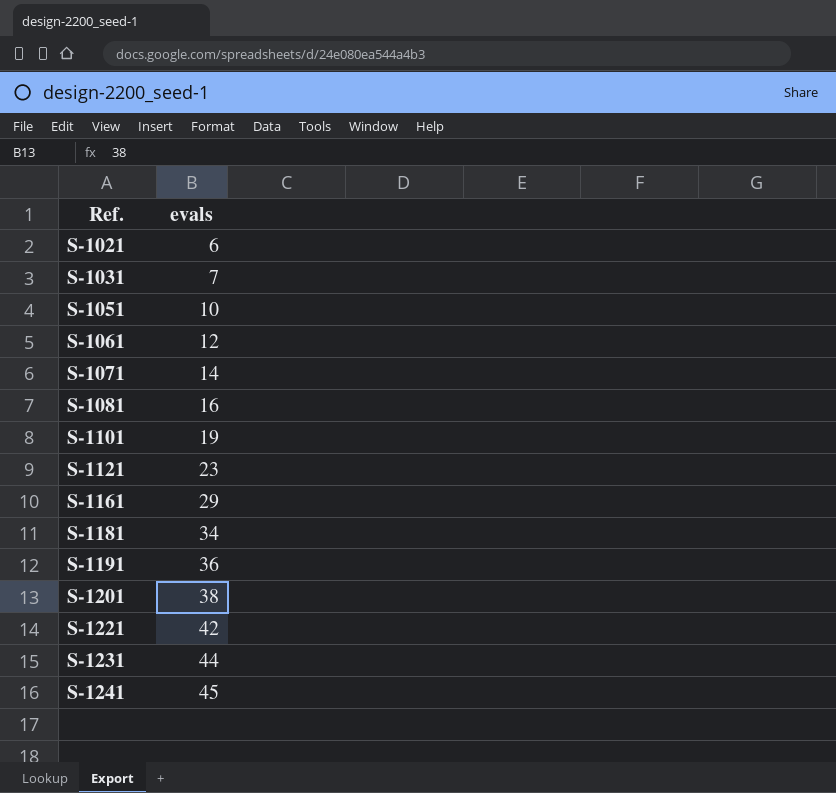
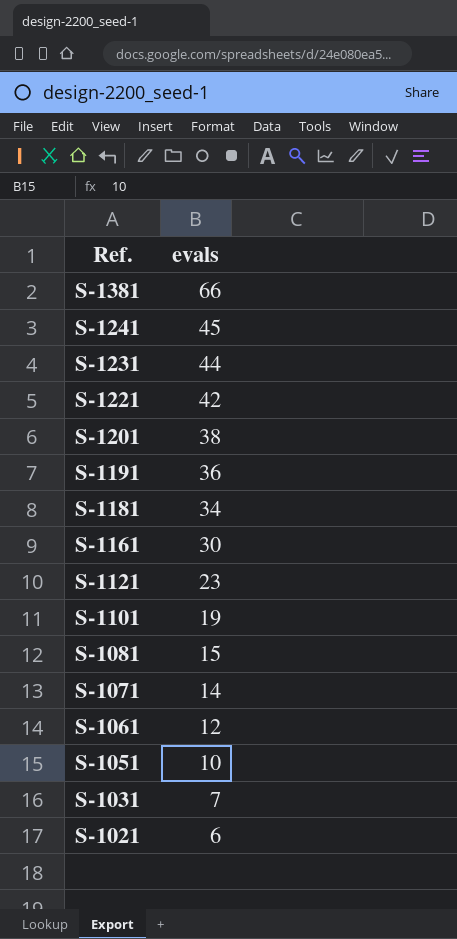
row order: Ref. ascending -> Ref. descending
row S-1381: none -> 66
S-1161 | evals: 29 -> 30
S-1081 | evals: 16 -> 15

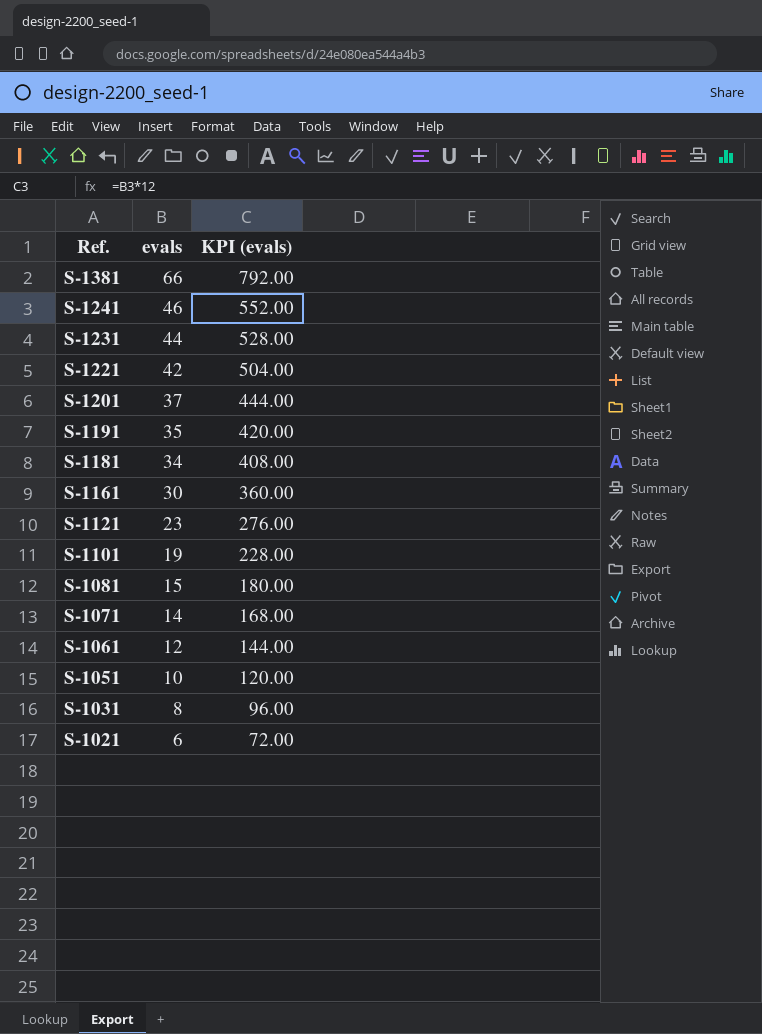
column KPI (evals) | formula: none -> [evals] * 12
S-1241 | evals: 45 -> 46
S-1201 | evals: 38 -> 37
S-1191 | evals: 36 -> 35
S-1031 | evals: 7 -> 8

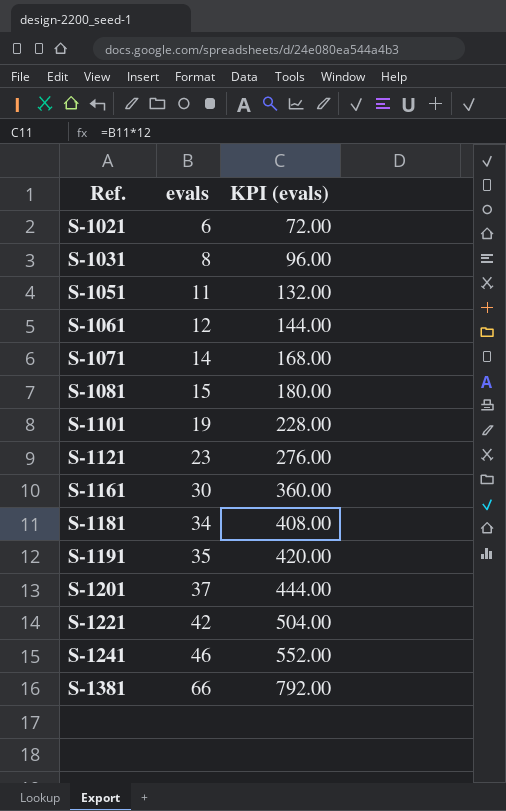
row order: Ref. descending -> Ref. ascending
row S-1231: 44 | 528.00 -> none
S-1051 | evals: 10 -> 11
S-1051 | KPI (evals): 120.00 -> 132.00

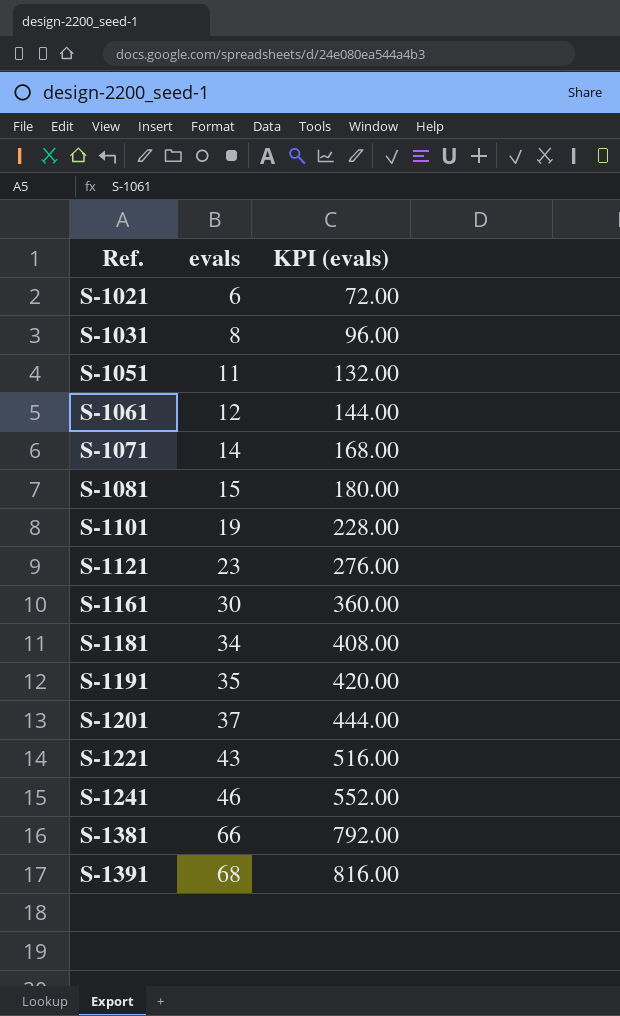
S-1221 | evals: 42 -> 43
S-1221 | KPI (evals): 504.00 -> 516.00
row S-1391: none -> 68 | 816.00

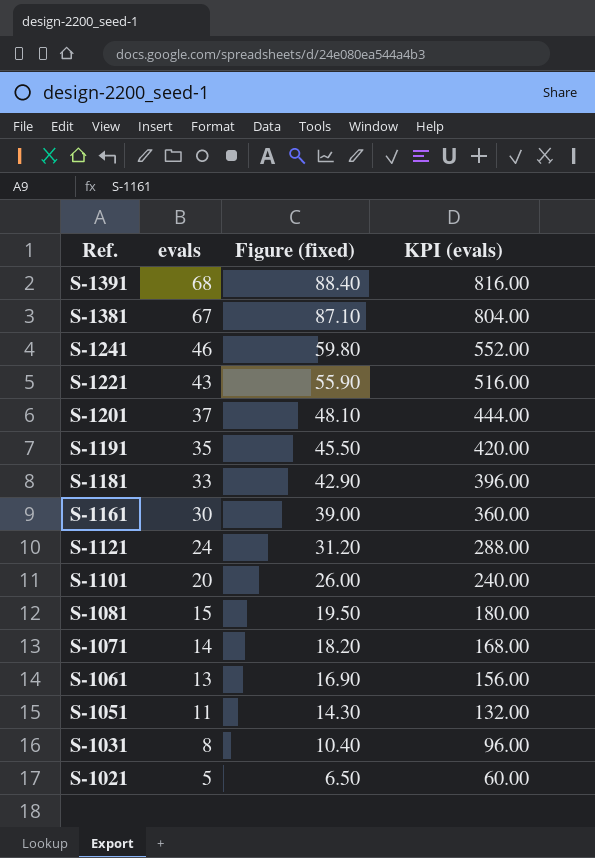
row order: Ref. ascending -> Ref. descending
column Figure (fixed) | formula: none -> [evals] * 1.3
S-1381 | evals: 66 -> 67
S-1381 | KPI (evals): 792.00 -> 804.00
S-1181 | evals: 34 -> 33
S-1181 | KPI (evals): 408.00 -> 396.00
S-1121 | evals: 23 -> 24
S-1121 | KPI (evals): 276.00 -> 288.00
S-1101 | evals: 19 -> 20
S-1101 | KPI (evals): 228.00 -> 240.00
S-1061 | evals: 12 -> 13
S-1061 | KPI (evals): 144.00 -> 156.00
S-1021 | evals: 6 -> 5
S-1021 | KPI (evals): 72.00 -> 60.00

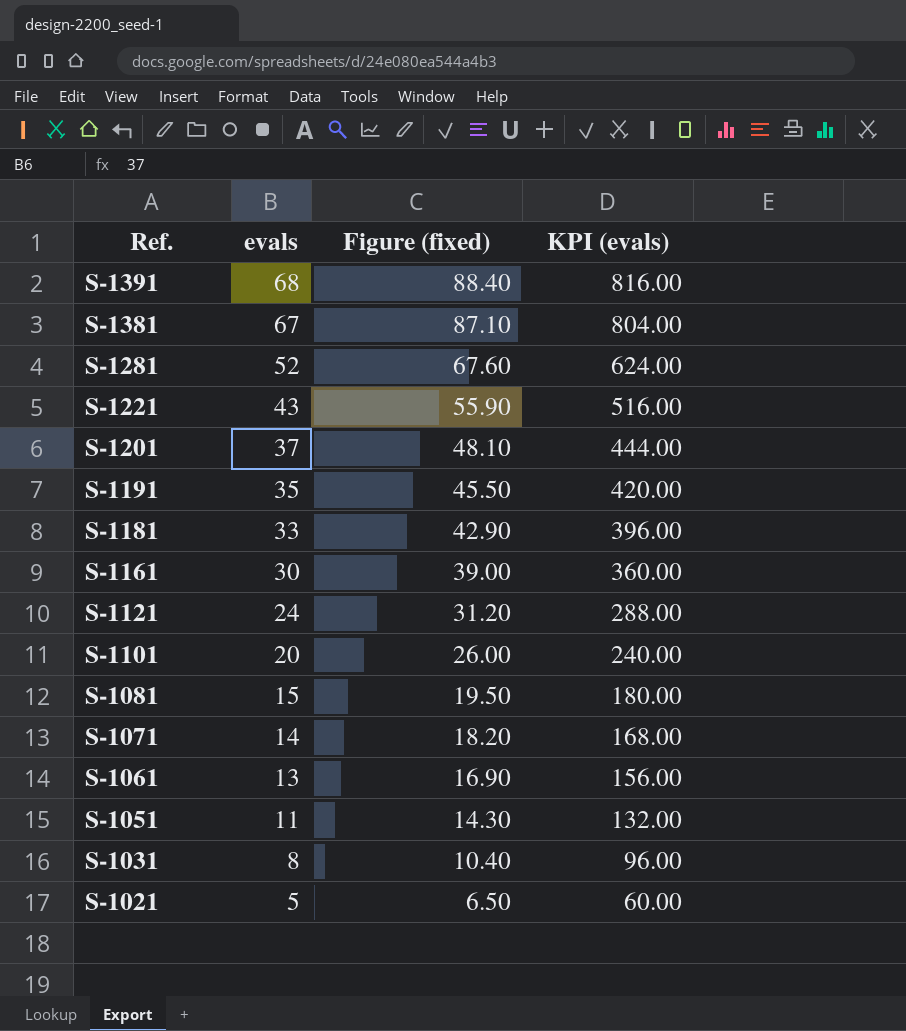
row S-1241: 46 | 59.80 | 552.00 -> none
row S-1281: none -> 52 | 67.60 | 624.00

